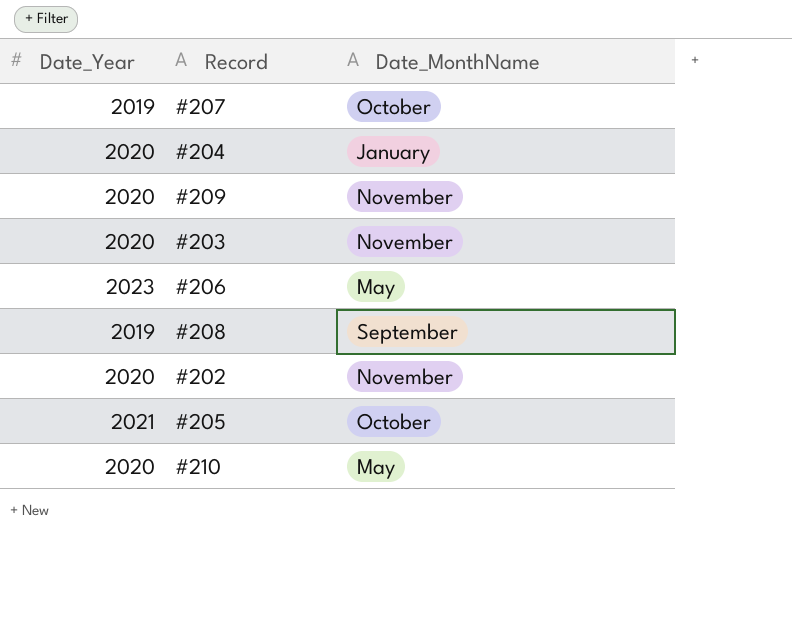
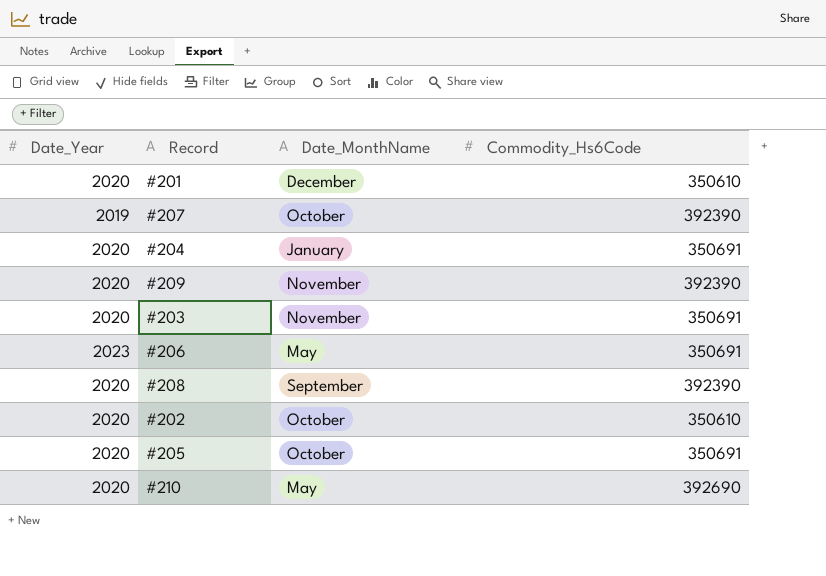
column Commodity_Hs6Code | position: none -> 4
row #201: none -> 2020 | December | 350610
#208 | Date_Year: 2019 -> 2020
#202 | Date_MonthName: November -> October
#205 | Date_Year: 2021 -> 2020

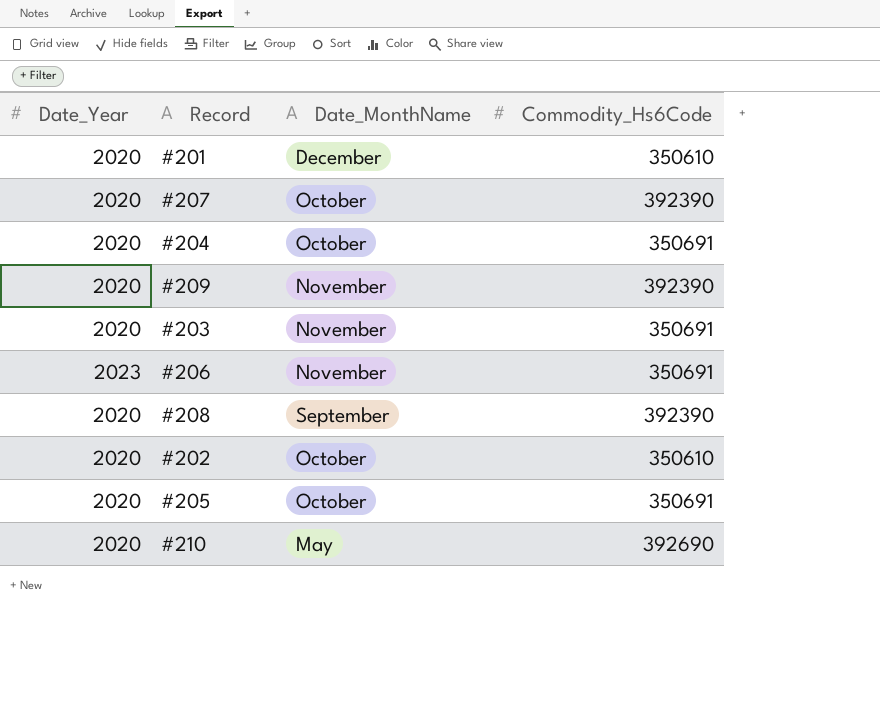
#207 | Date_Year: 2019 -> 2020
#204 | Date_MonthName: January -> October
#206 | Date_MonthName: May -> November

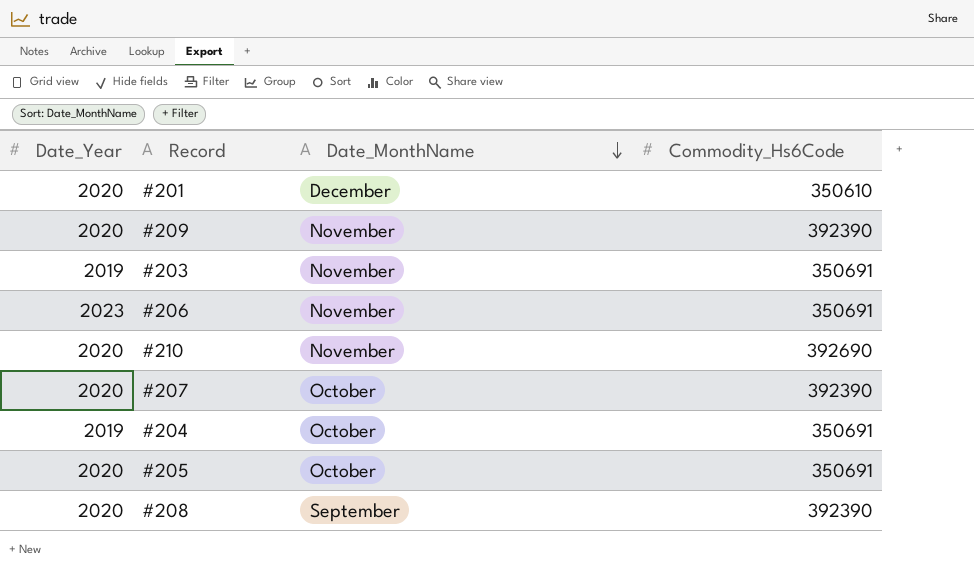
row order: none -> Date_MonthName descending
row #202: 2020 | October | 350610 -> none
#203 | Date_Year: 2020 -> 2019
#210 | Date_MonthName: May -> November
#204 | Date_Year: 2020 -> 2019

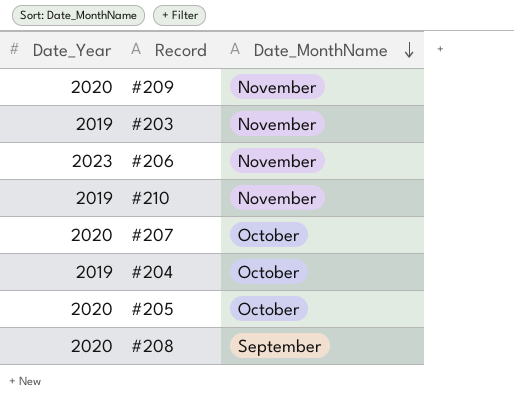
column Commodity_Hs6Code | position: 4 -> none
row #201: 2020 | December | 350610 -> none
#210 | Date_Year: 2020 -> 2019

